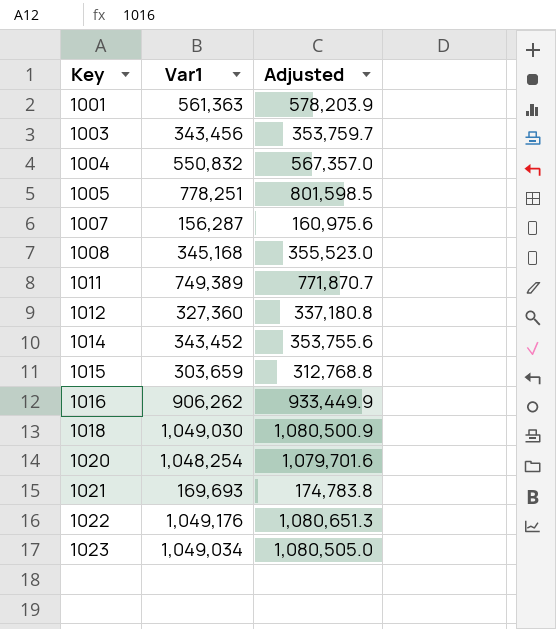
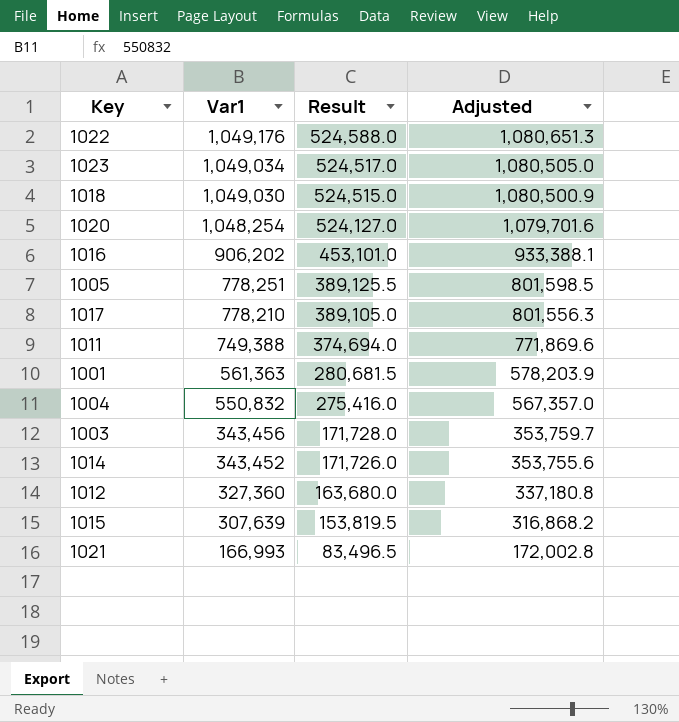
row order: Key ascending -> Var1 descending
column Result | formula: none -> [Var1] * 0.5
row 1007: 156,287 | 160,975.6 -> none
row 1008: 345,168 | 355,523.0 -> none
1016 | Var1: 906,262 -> 906,202
1016 | Adjusted: 933,449.9 -> 933,388.1
row 1017: none -> 778,210 | 389,105.0 | 801,556.3
1011 | Var1: 749,389 -> 749,388
1011 | Adjusted: 771,870.7 -> 771,869.6
1015 | Var1: 303,659 -> 307,639
1015 | Adjusted: 312,768.8 -> 316,868.2
1021 | Var1: 169,693 -> 166,993
1021 | Adjusted: 174,783.8 -> 172,002.8

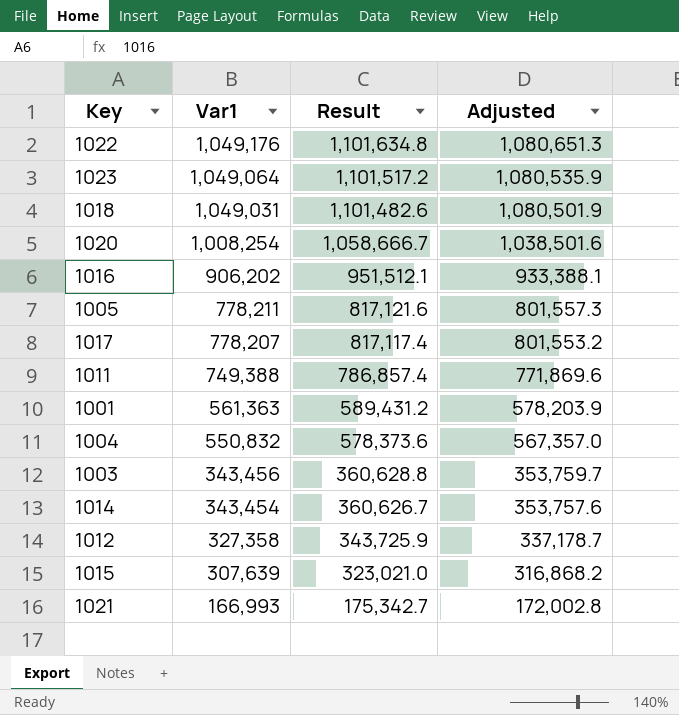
column Result | formula: [Var1] * 0.5 -> [Var1] * 1.05
1023 | Var1: 1,049,034 -> 1,049,064
1023 | Adjusted: 1,080,505.0 -> 1,080,535.9
1018 | Var1: 1,049,030 -> 1,049,031
1018 | Adjusted: 1,080,500.9 -> 1,080,501.9
1020 | Var1: 1,048,254 -> 1,008,254
1020 | Adjusted: 1,079,701.6 -> 1,038,501.6
1005 | Var1: 778,251 -> 778,211
1005 | Adjusted: 801,598.5 -> 801,557.3
1017 | Var1: 778,210 -> 778,207
1017 | Adjusted: 801,556.3 -> 801,553.2
1014 | Var1: 343,452 -> 343,454
1014 | Adjusted: 353,755.6 -> 353,757.6
1012 | Var1: 327,360 -> 327,358
1012 | Adjusted: 337,180.8 -> 337,178.7

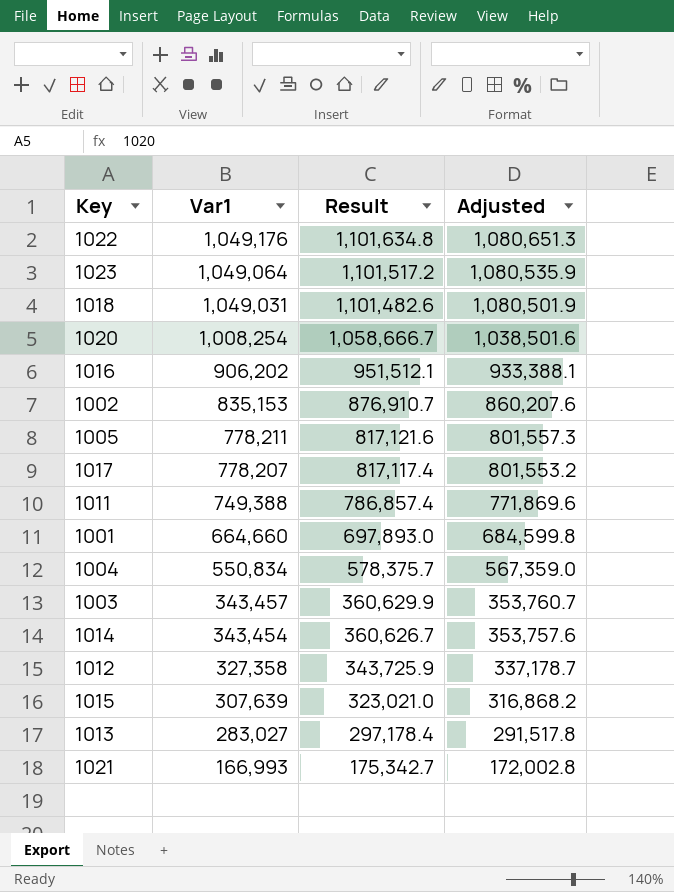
row 1002: none -> 835,153 | 876,910.7 | 860,207.6
1001 | Var1: 561,363 -> 664,660
1001 | Result: 589,431.2 -> 697,893.0
1001 | Adjusted: 578,203.9 -> 684,599.8
1004 | Var1: 550,832 -> 550,834
1004 | Result: 578,373.6 -> 578,375.7
1004 | Adjusted: 567,357.0 -> 567,359.0
1003 | Var1: 343,456 -> 343,457
1003 | Result: 360,628.8 -> 360,629.9
1003 | Adjusted: 353,759.7 -> 353,760.7
row 1013: none -> 283,027 | 297,178.4 | 291,517.8

